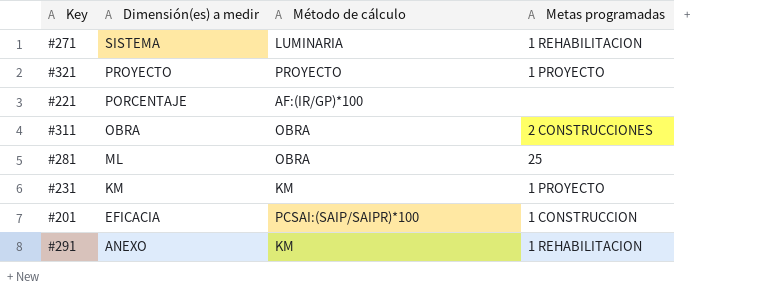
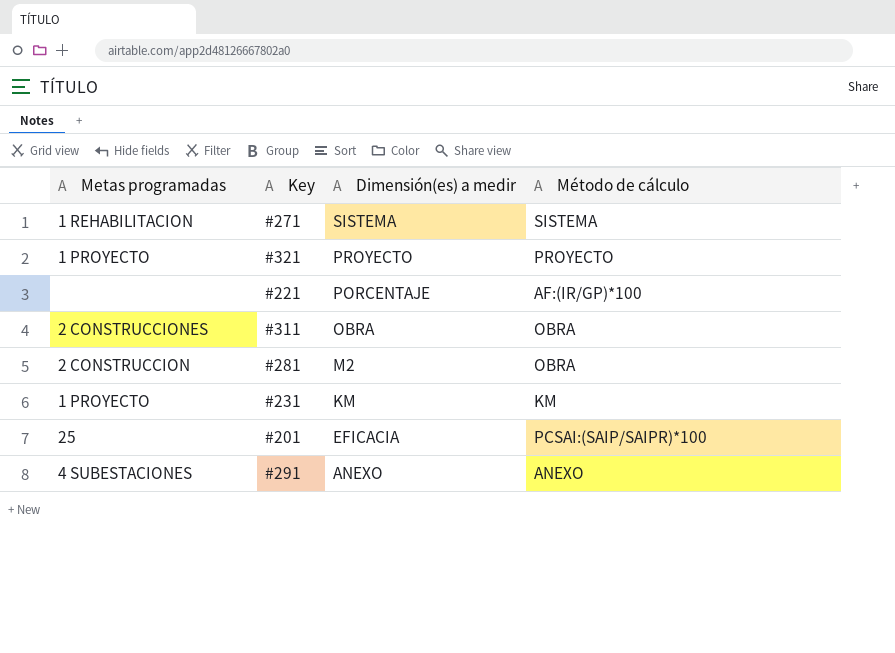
column Metas programadas | position: 4 -> 1
#271 | Método de cálculo: LUMINARIA -> SISTEMA
#281 | Metas programadas: 25 -> 2 CONSTRUCCION
#281 | Dimensión(es) a medir: ML -> M2
#201 | Metas programadas: 1 CONSTRUCCION -> 25
#291 | Metas programadas: 1 REHABILITACION -> 4 SUBESTACIONES
#291 | Método de cálculo: KM -> ANEXO

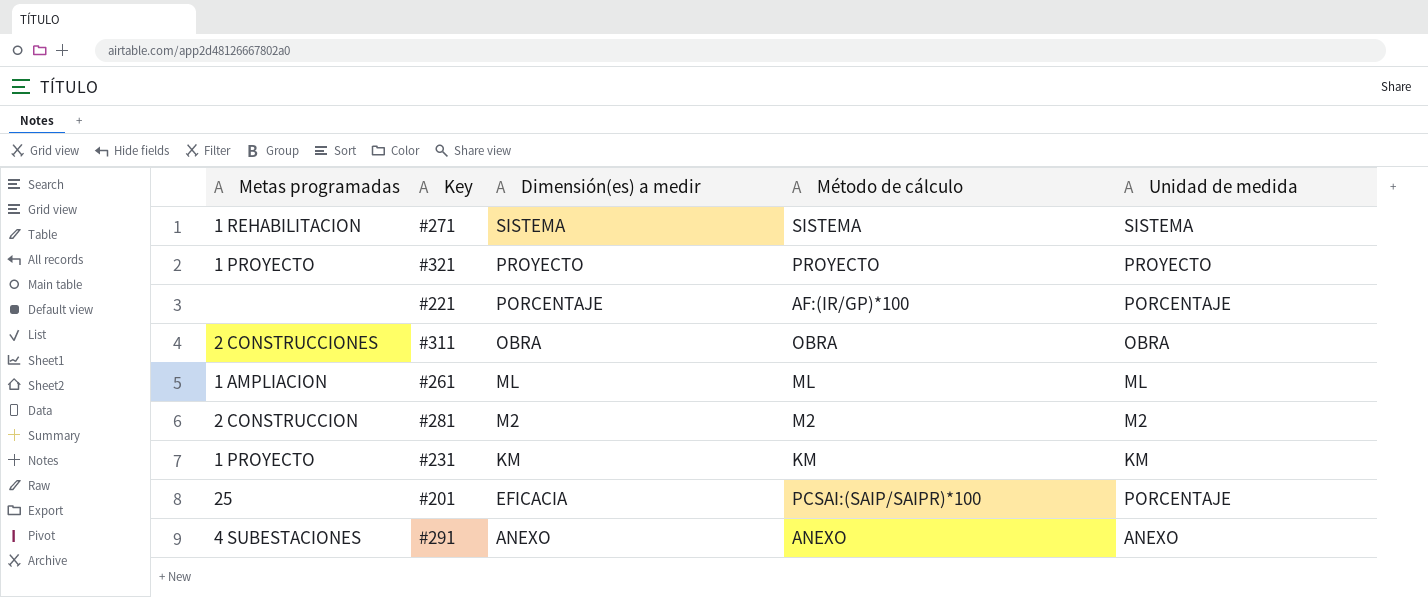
column Unidad de medida | position: none -> 5
row #261: none -> 1 AMPLIACION | ML | ML | ML
#281 | Método de cálculo: OBRA -> M2

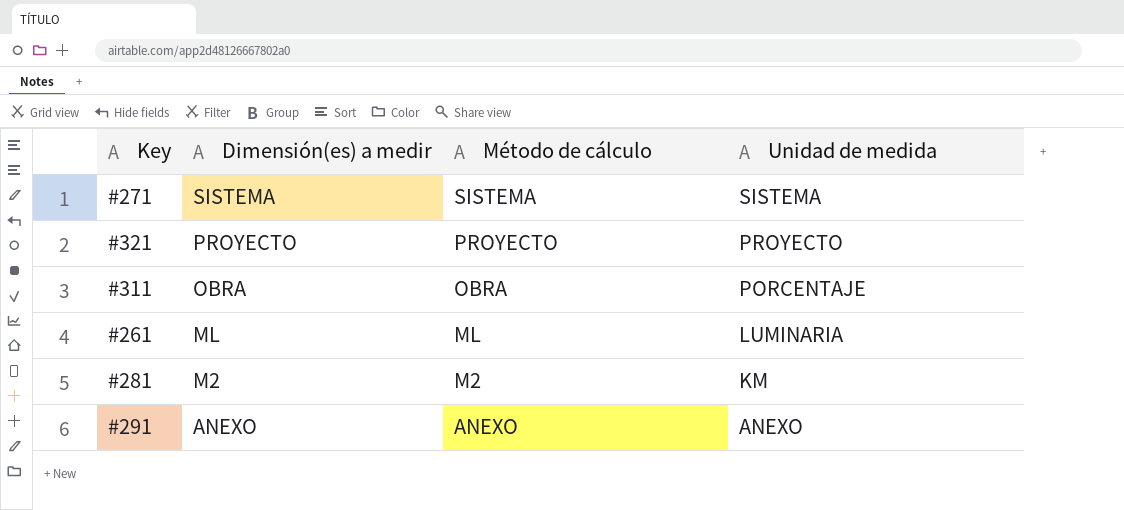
column Metas programadas | position: 1 -> none
row #221: none | PORCENTAJE | AF:(IR/GP)*100 | PORCENTAJE -> none
row #231: 1 PROYECTO | KM | KM | KM -> none
row #201: 25 | EFICACIA | PCSAI:(SAIP/SAIPR)*100 | PORCENTAJE -> none
#311 | Unidad de medida: OBRA -> PORCENTAJE
#261 | Unidad de medida: ML -> LUMINARIA
#281 | Unidad de medida: M2 -> KM

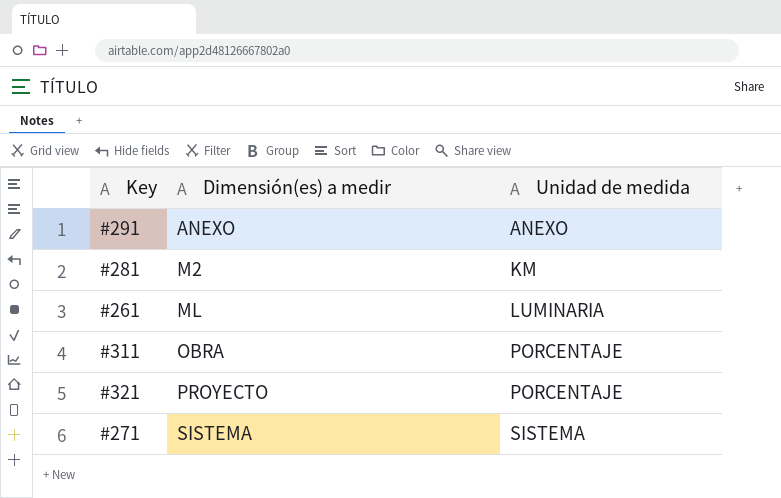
row order: Dimensión(es) a medir descending -> Dimensión(es) a medir ascending
column Método de cálculo | position: 3 -> none
#321 | Unidad de medida: PROYECTO -> PORCENTAJE

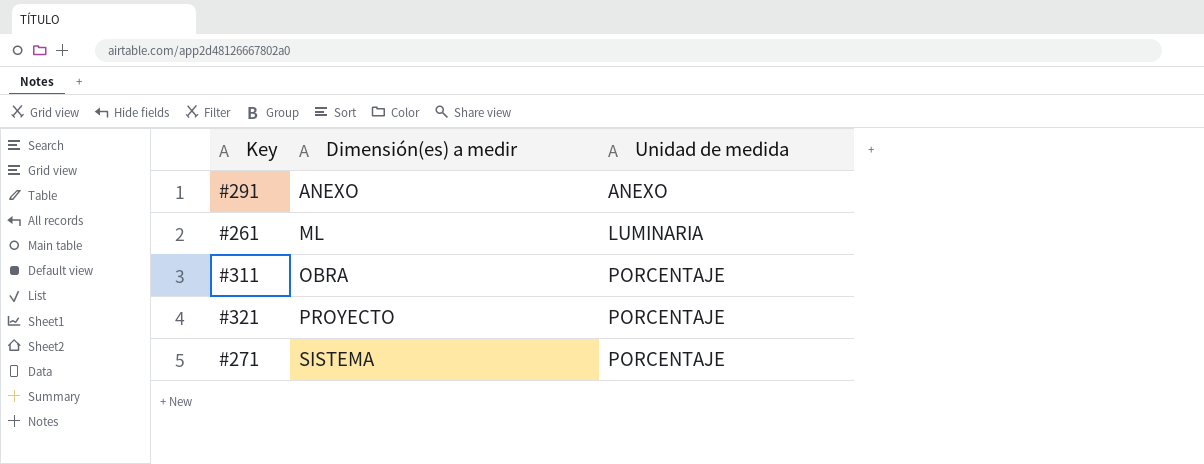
row #281: M2 | KM -> none
#271 | Unidad de medida: SISTEMA -> PORCENTAJE

